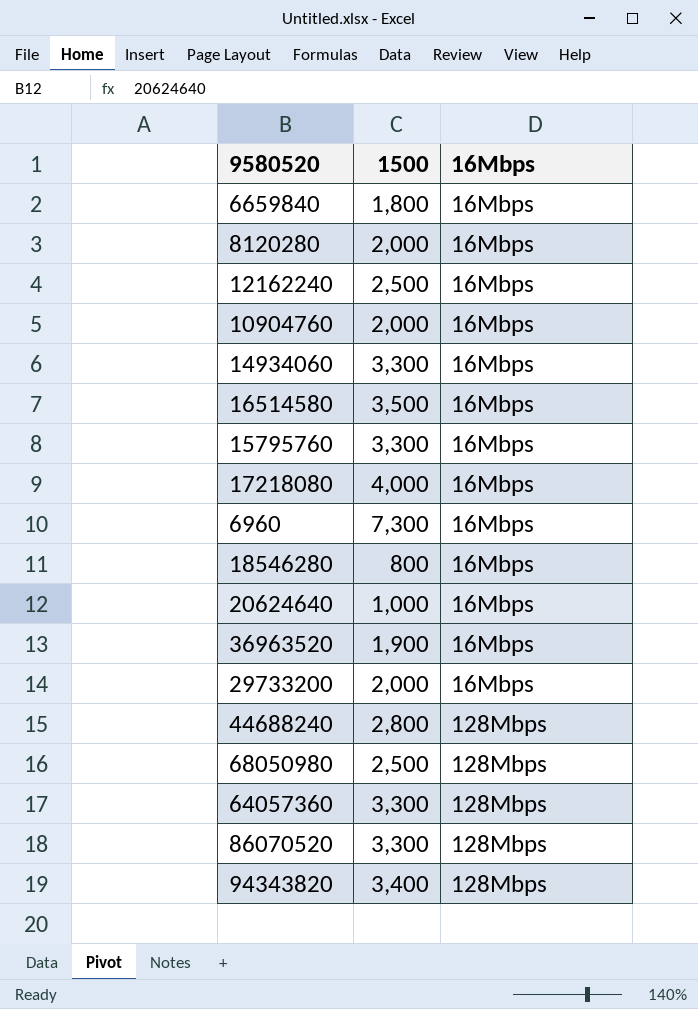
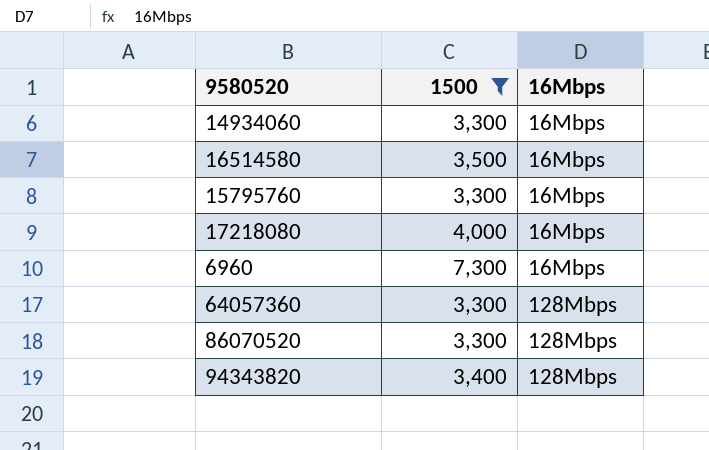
filter: none -> 1500 >= 3,300

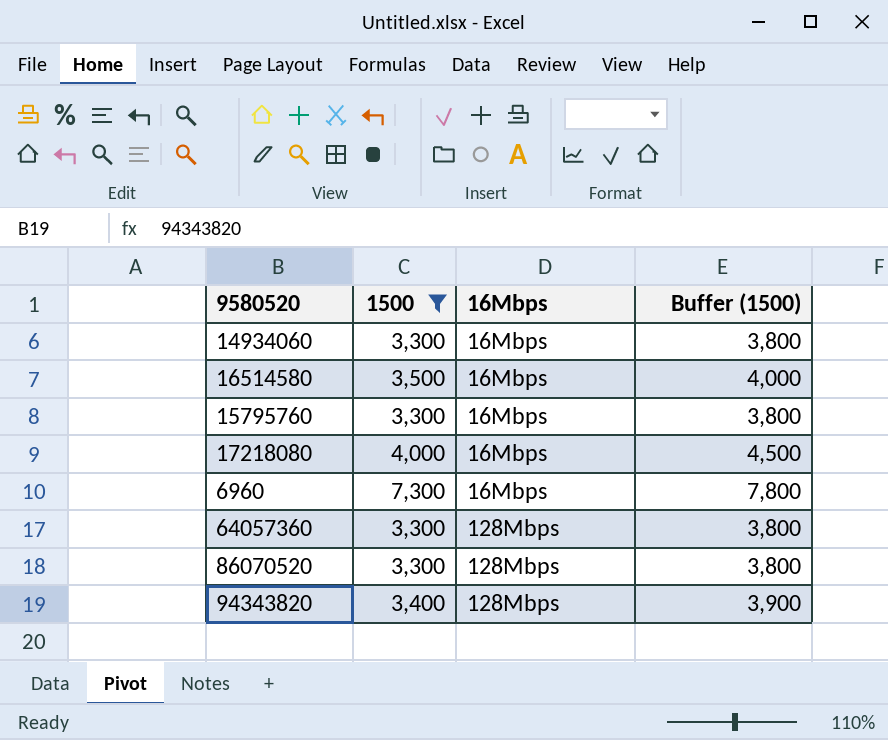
column Buffer (1500) | formula: none -> [1500] + 500

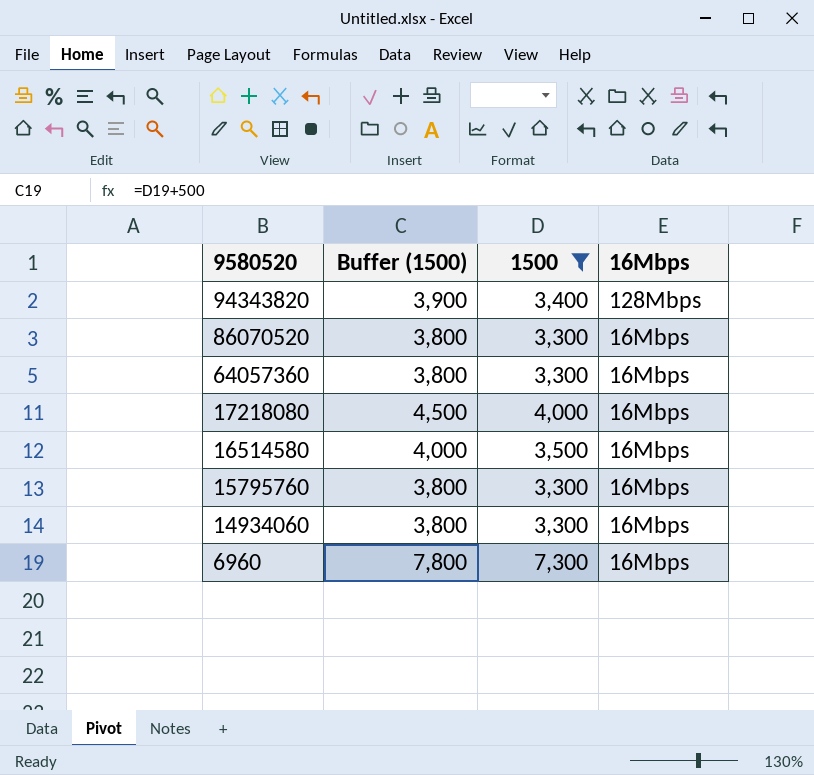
row order: 16Mbps ascending -> 9580520 descending
column Buffer (1500) | position: 4 -> 2
86070520 | 16Mbps: 128Mbps -> 16Mbps
64057360 | 16Mbps: 128Mbps -> 16Mbps

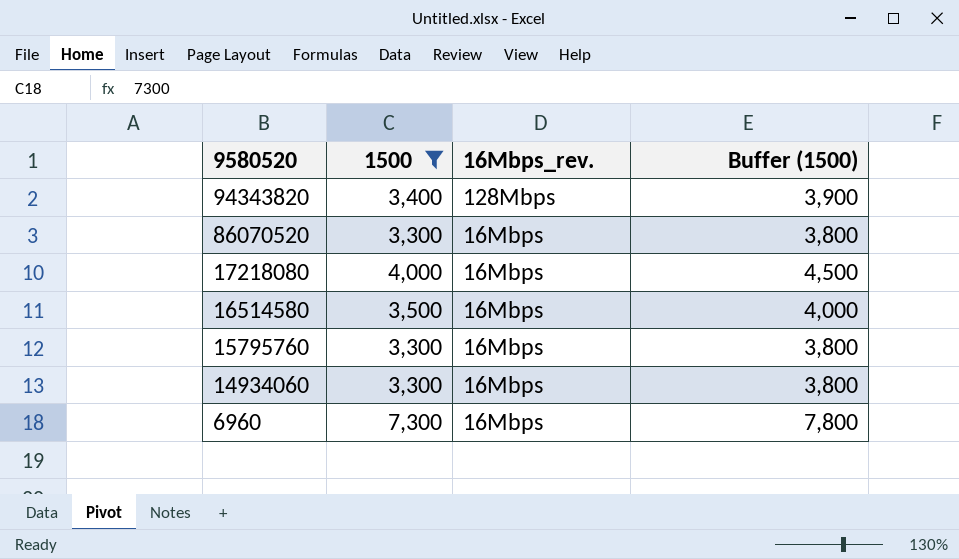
column name: 16Mbps -> 16Mbps_rev.
column Buffer (1500) | position: 2 -> 4
row 64057360: 3,800 | 3,300 | 16Mbps -> none

